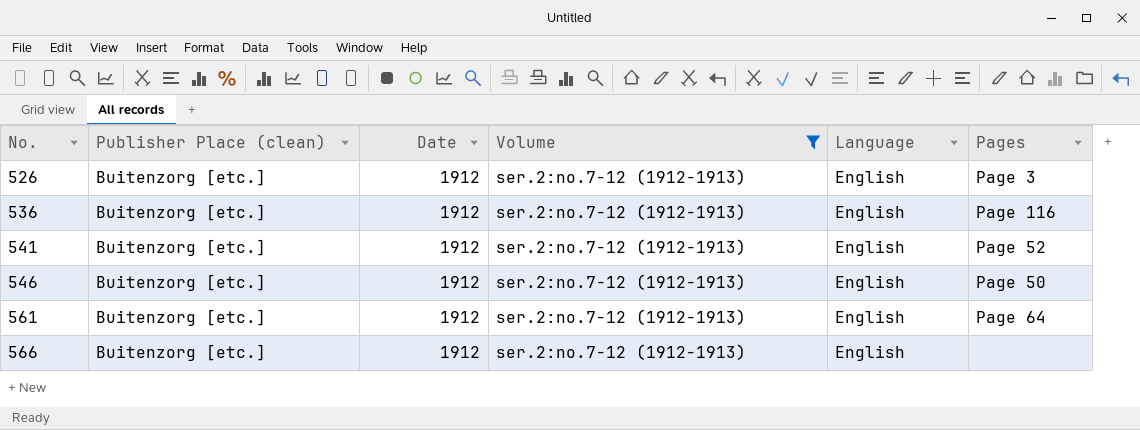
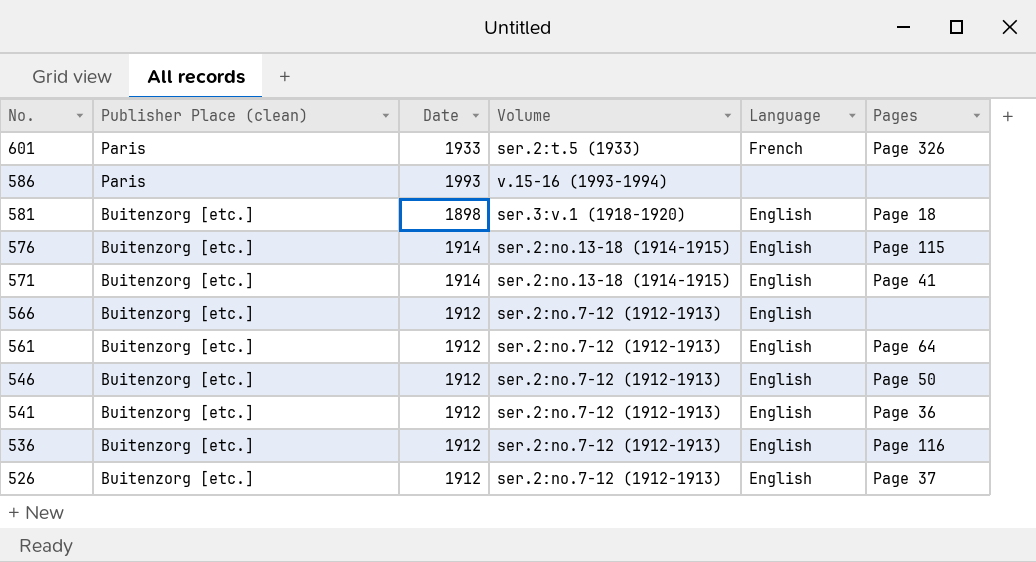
filter: Volume = ser.2:no.7-12 (1912-1913) -> none
row order: No. ascending -> No. descending
541 | Pages: Page 52 -> Page 36
526 | Pages: Page 3 -> Page 37

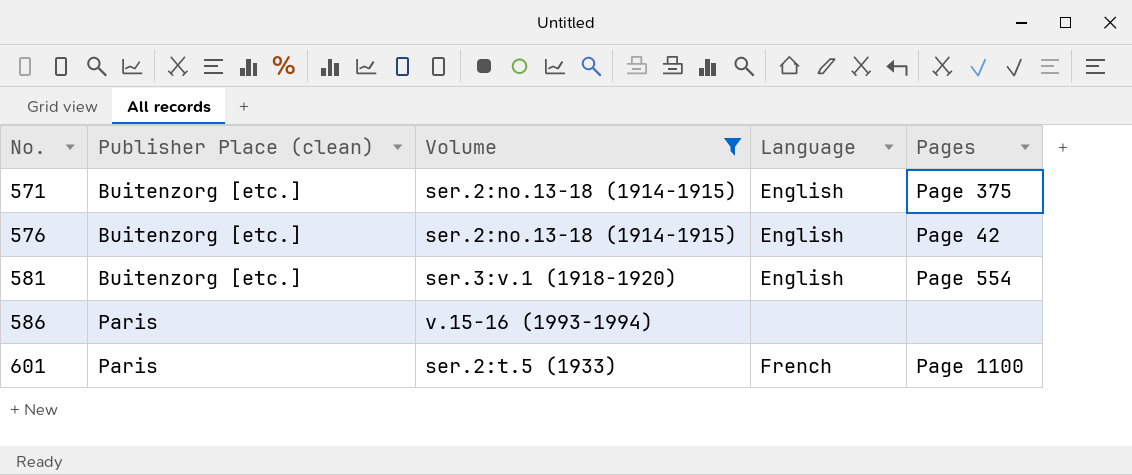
filter: none -> Volume != ser.2:no.7-12 (1912-1913)
row order: No. descending -> No. ascending
column Date | position: 3 -> none
571 | Pages: Page 41 -> Page 375
576 | Pages: Page 115 -> Page 42
581 | Pages: Page 18 -> Page 554
601 | Pages: Page 326 -> Page 1100

